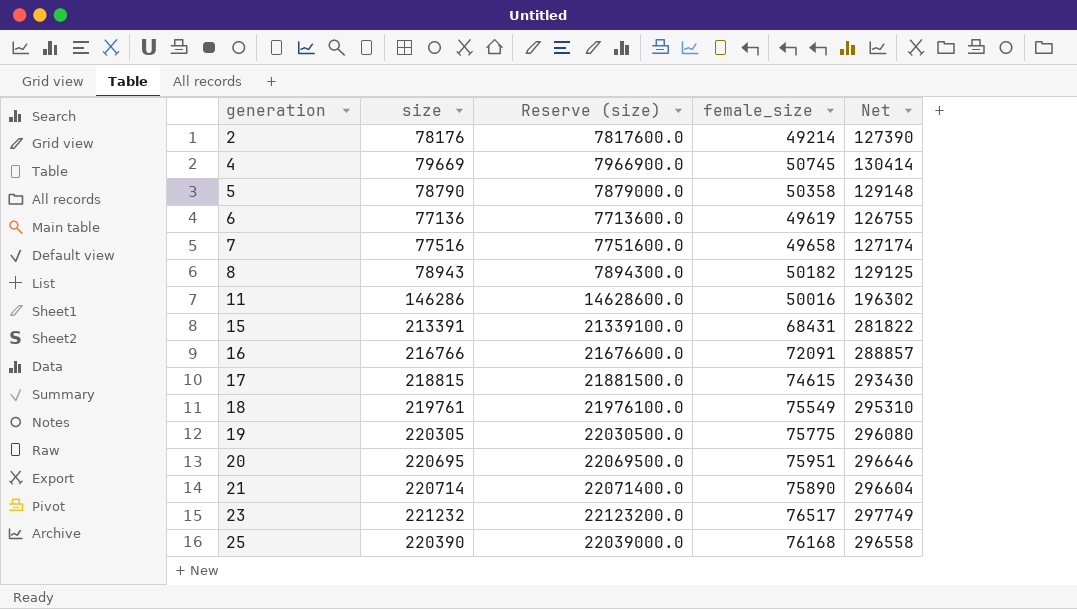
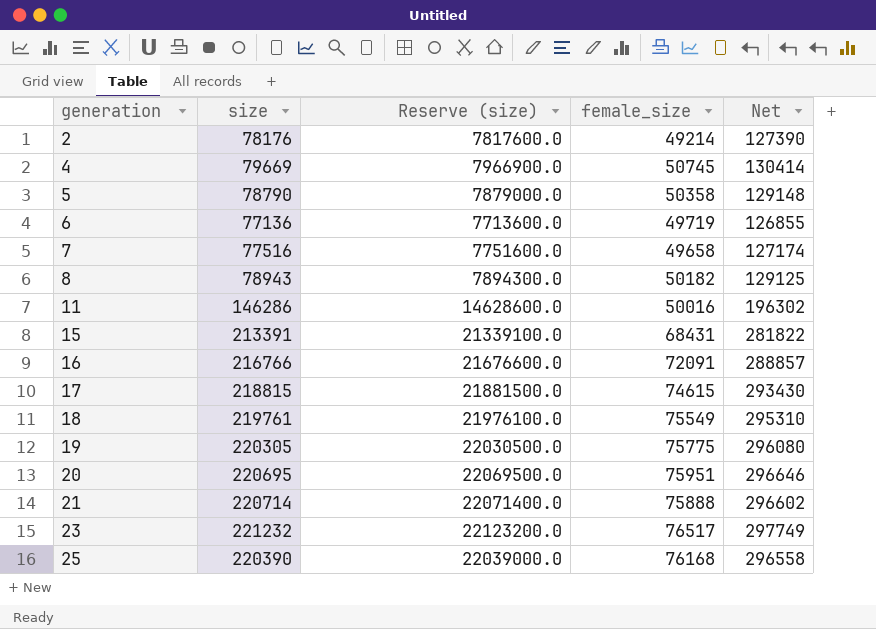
6 | female_size: 49619 -> 49719
6 | Net: 126755 -> 126855
21 | female_size: 75890 -> 75888
21 | Net: 296604 -> 296602

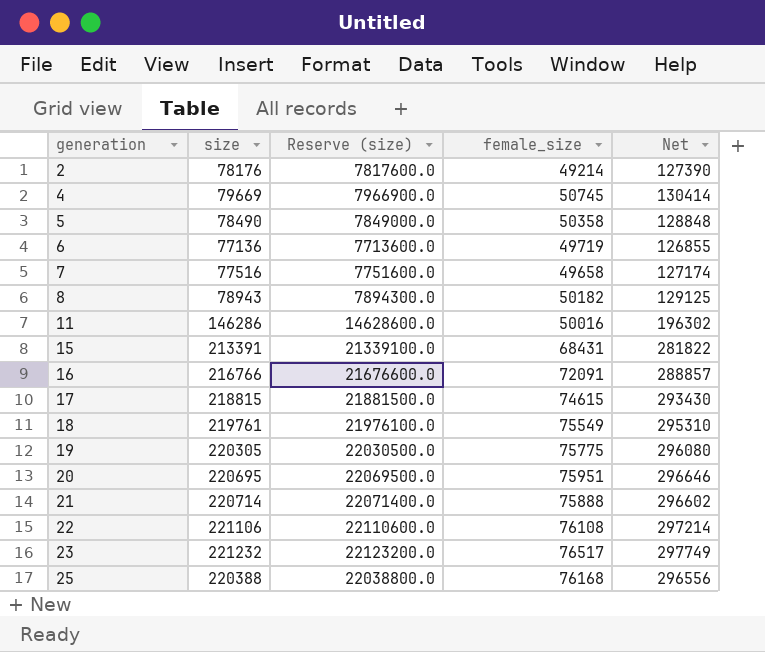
5 | size: 78790 -> 78490
5 | Reserve (size): 7879000.0 -> 7849000.0
5 | Net: 129148 -> 128848
row 22: none -> 221106 | 22110600.0 | 76108 | 297214
25 | size: 220390 -> 220388
25 | Reserve (size): 22039000.0 -> 22038800.0
25 | Net: 296558 -> 296556

